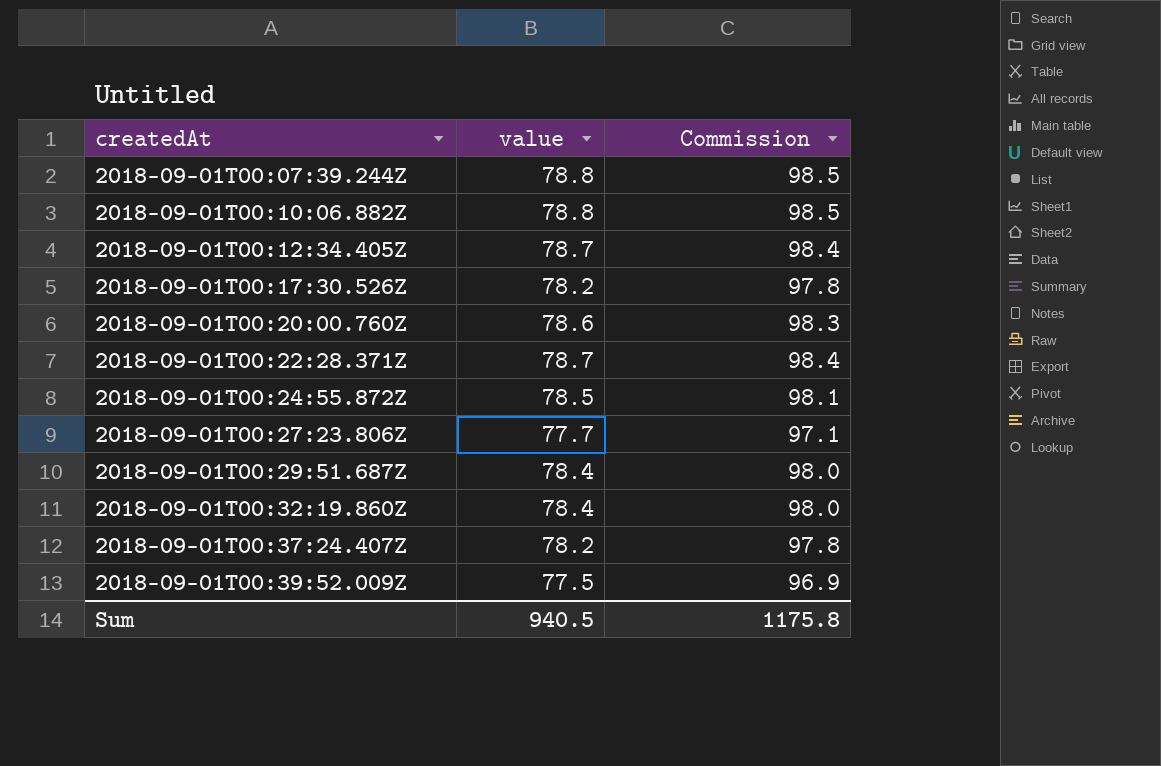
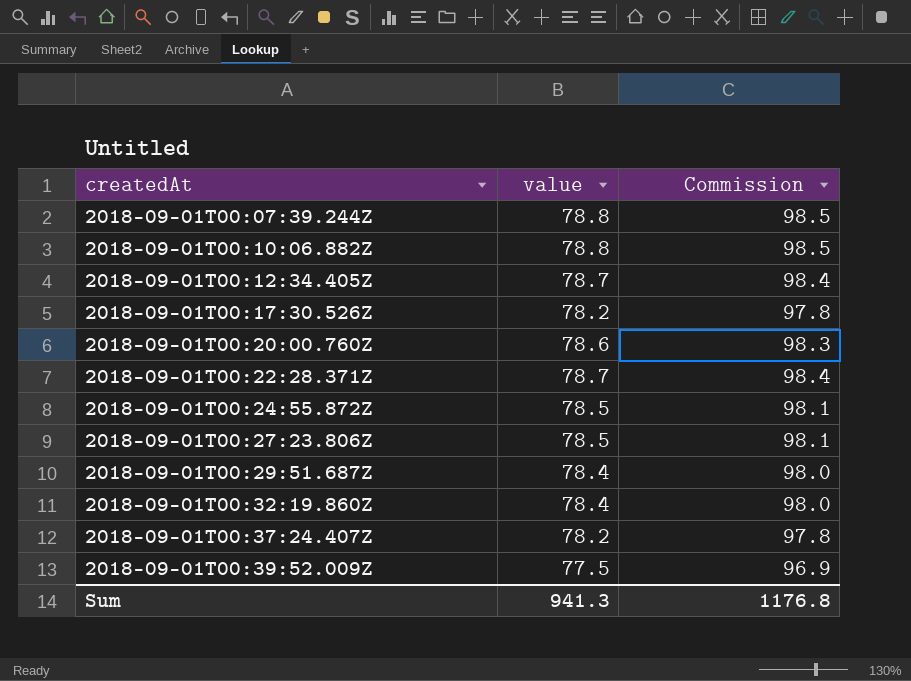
2018-09-01T00:27:23.806Z | value: 77.7 -> 78.5
2018-09-01T00:27:23.806Z | Commission: 97.1 -> 98.1
Sum | value: 940.5 -> 941.3
Sum | Commission: 1175.8 -> 1176.8

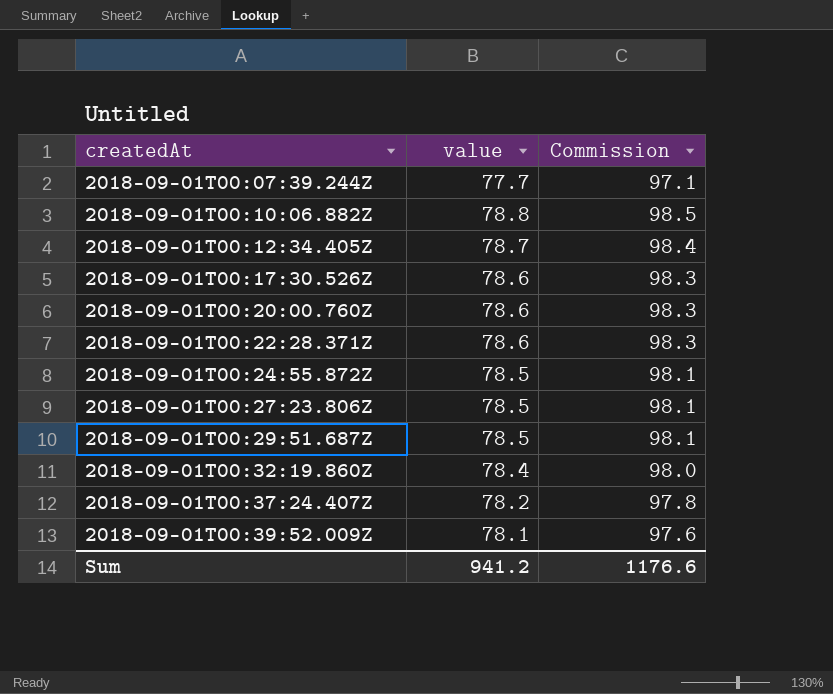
2018-09-01T00:07:39.244Z | value: 78.8 -> 77.7
2018-09-01T00:07:39.244Z | Commission: 98.5 -> 97.1
2018-09-01T00:17:30.526Z | value: 78.2 -> 78.6
2018-09-01T00:17:30.526Z | Commission: 97.8 -> 98.3
2018-09-01T00:22:28.371Z | value: 78.7 -> 78.6
2018-09-01T00:22:28.371Z | Commission: 98.4 -> 98.3
2018-09-01T00:29:51.687Z | value: 78.4 -> 78.5
2018-09-01T00:29:51.687Z | Commission: 98.0 -> 98.1
2018-09-01T00:39:52.009Z | value: 77.5 -> 78.1
2018-09-01T00:39:52.009Z | Commission: 96.9 -> 97.6
Sum | value: 941.3 -> 941.2
Sum | Commission: 1176.8 -> 1176.6

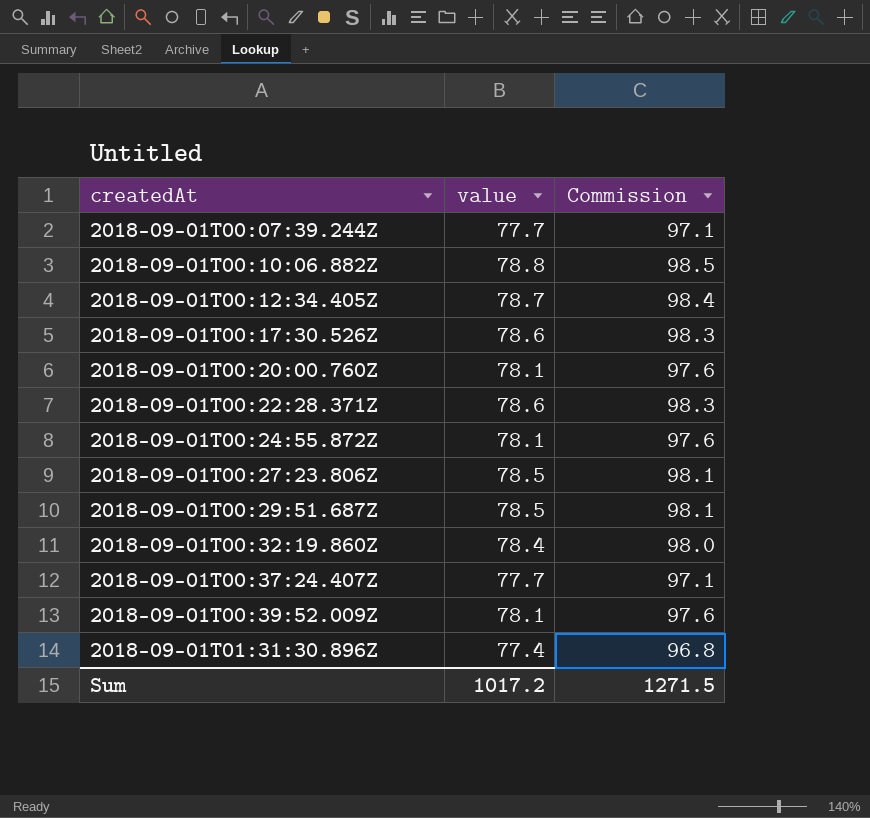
2018-09-01T00:20:00.760Z | value: 78.6 -> 78.1
2018-09-01T00:20:00.760Z | Commission: 98.3 -> 97.6
2018-09-01T00:24:55.872Z | value: 78.5 -> 78.1
2018-09-01T00:24:55.872Z | Commission: 98.1 -> 97.6
2018-09-01T00:37:24.407Z | value: 78.2 -> 77.7
2018-09-01T00:37:24.407Z | Commission: 97.8 -> 97.1
row 2018-09-01T01:31:30.896Z: none -> 77.4 | 96.8
Sum | value: 941.2 -> 1017.2
Sum | Commission: 1176.6 -> 1271.5

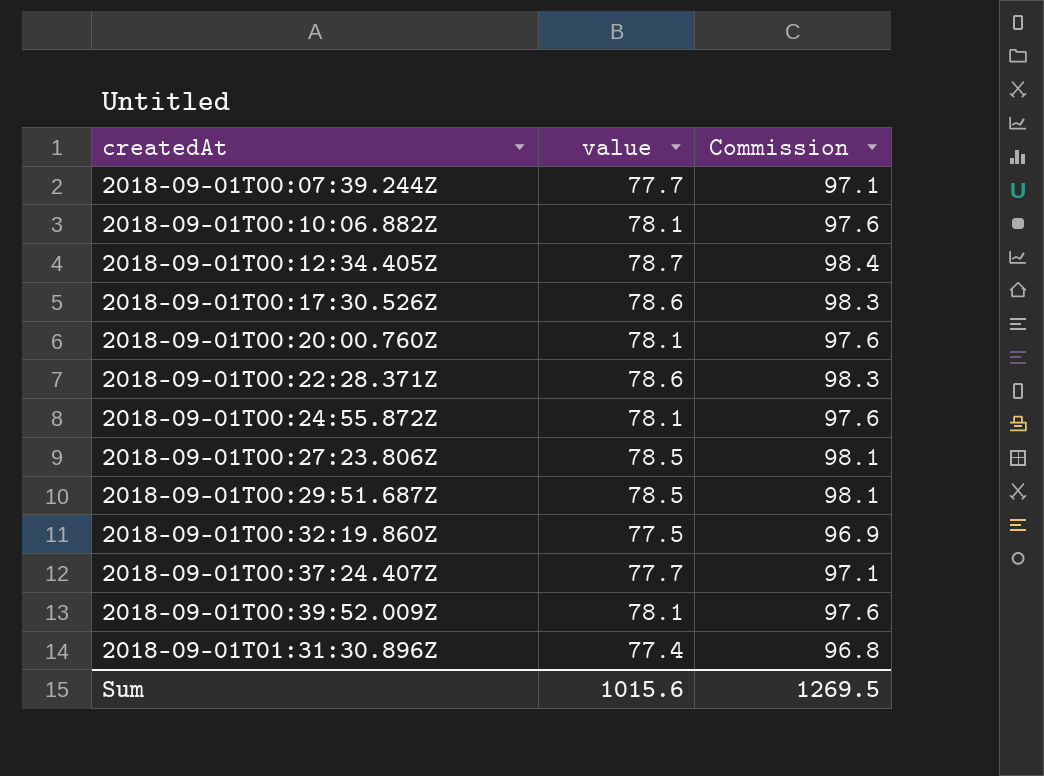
2018-09-01T00:10:06.882Z | value: 78.8 -> 78.1
2018-09-01T00:10:06.882Z | Commission: 98.5 -> 97.6
2018-09-01T00:32:19.860Z | value: 78.4 -> 77.5
2018-09-01T00:32:19.860Z | Commission: 98.0 -> 96.9
Sum | value: 1017.2 -> 1015.6
Sum | Commission: 1271.5 -> 1269.5

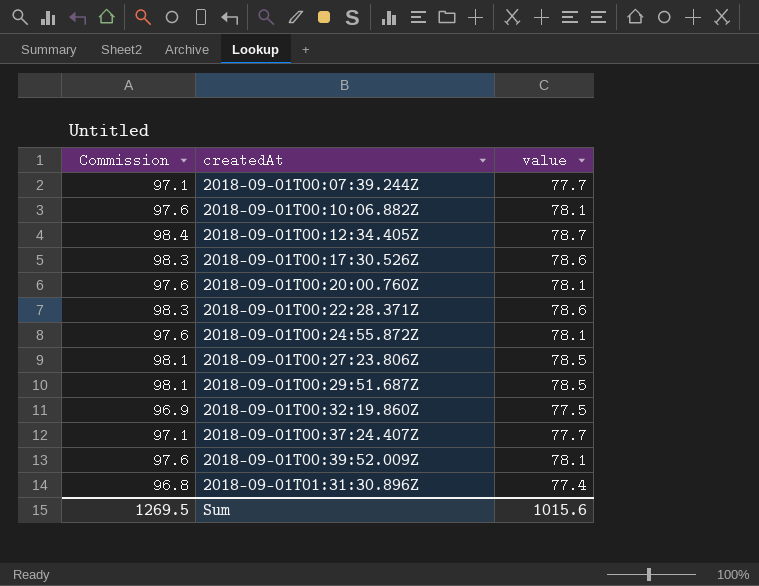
column Commission | position: 3 -> 1

